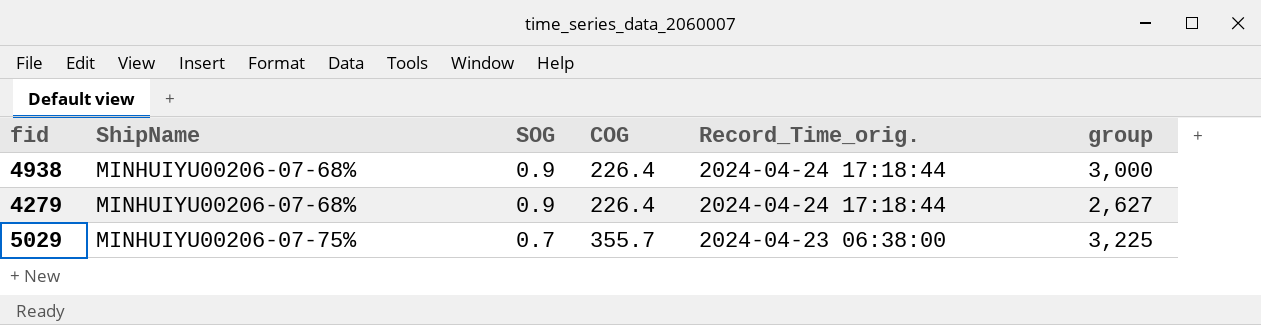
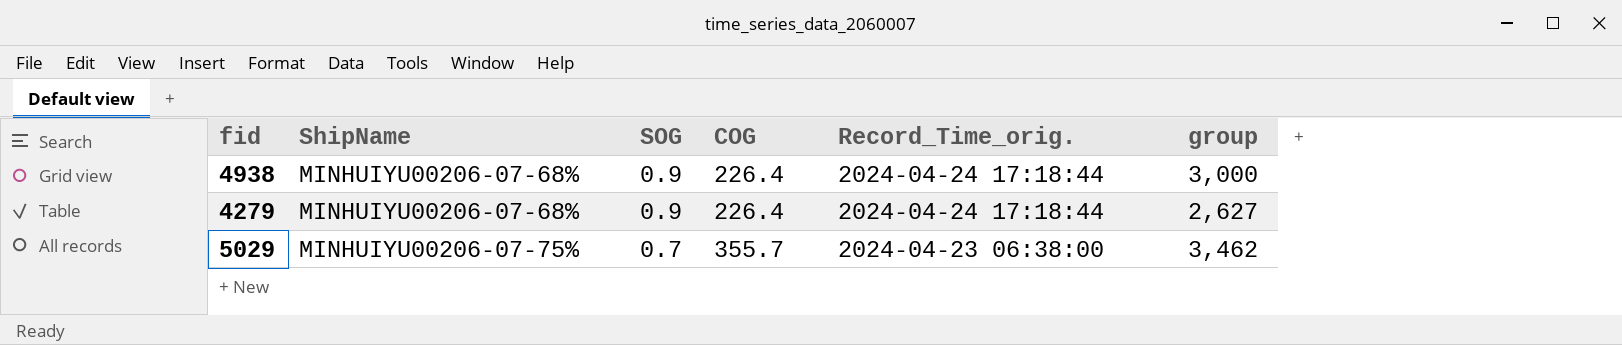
5029 | group: 3,225 -> 3,462

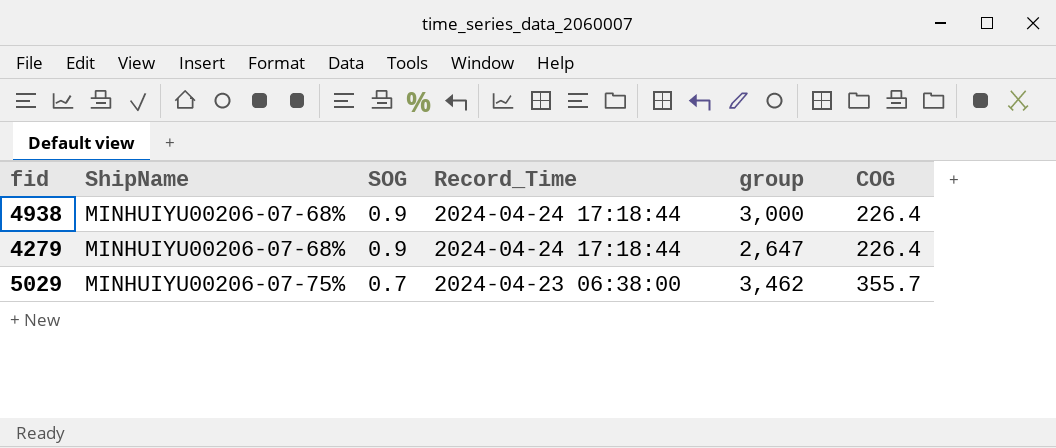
column name: Record_Time_orig. -> Record_Time
column COG | position: 4 -> 6
4279 | group: 2,627 -> 2,647

